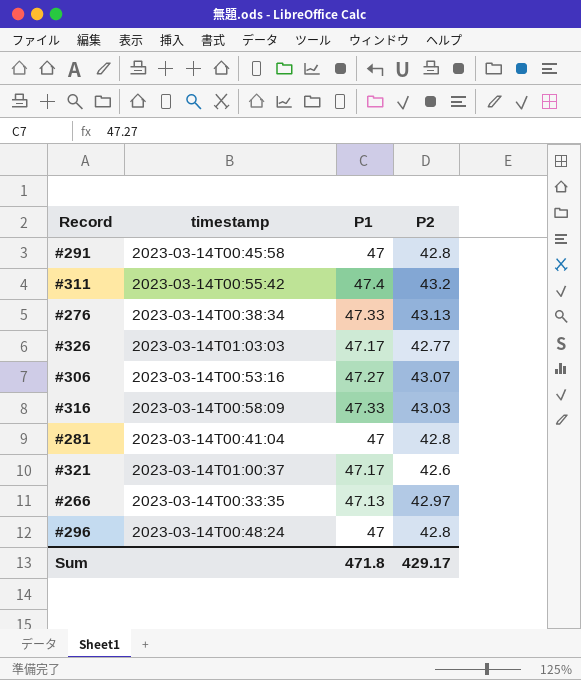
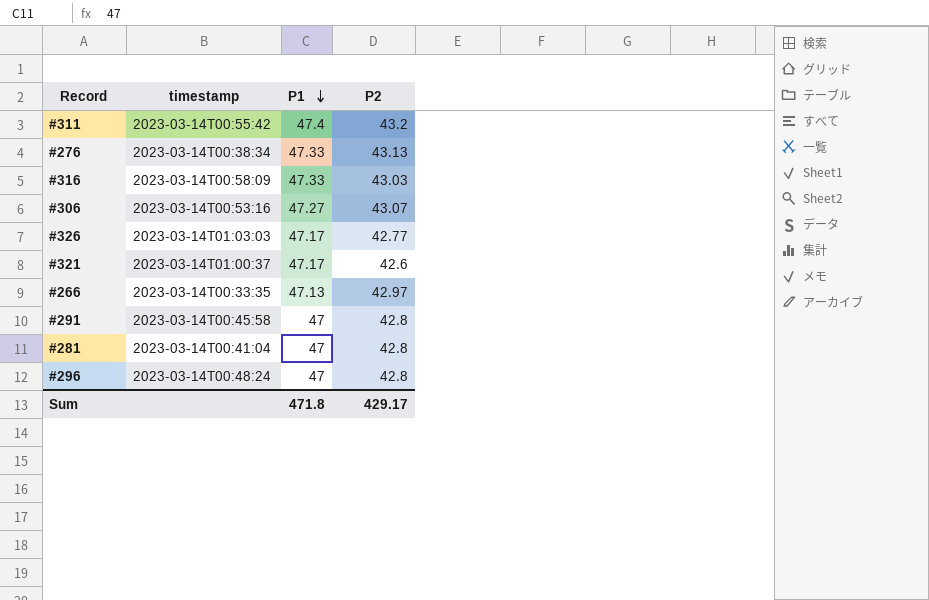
row order: none -> P1 descending

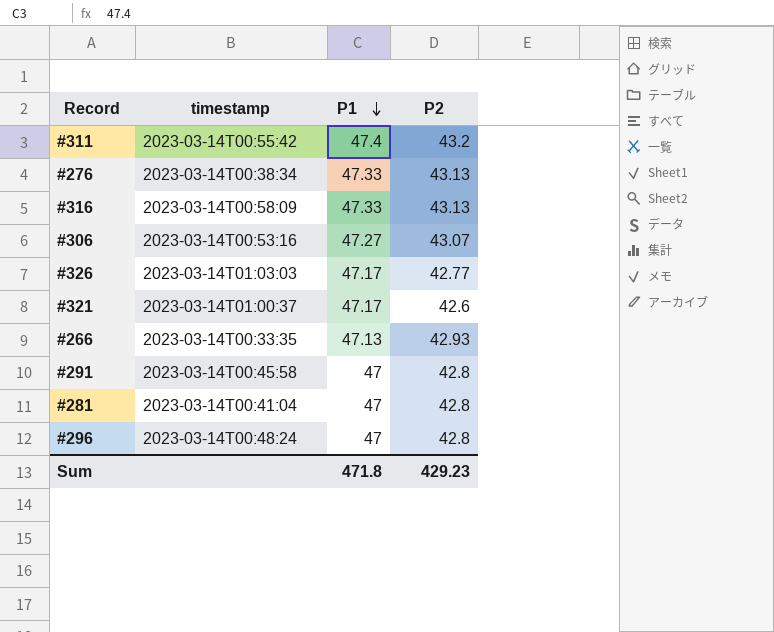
#316 | P2: 43.03 -> 43.13
#266 | P2: 42.97 -> 42.93
Sum | P2: 429.17 -> 429.23

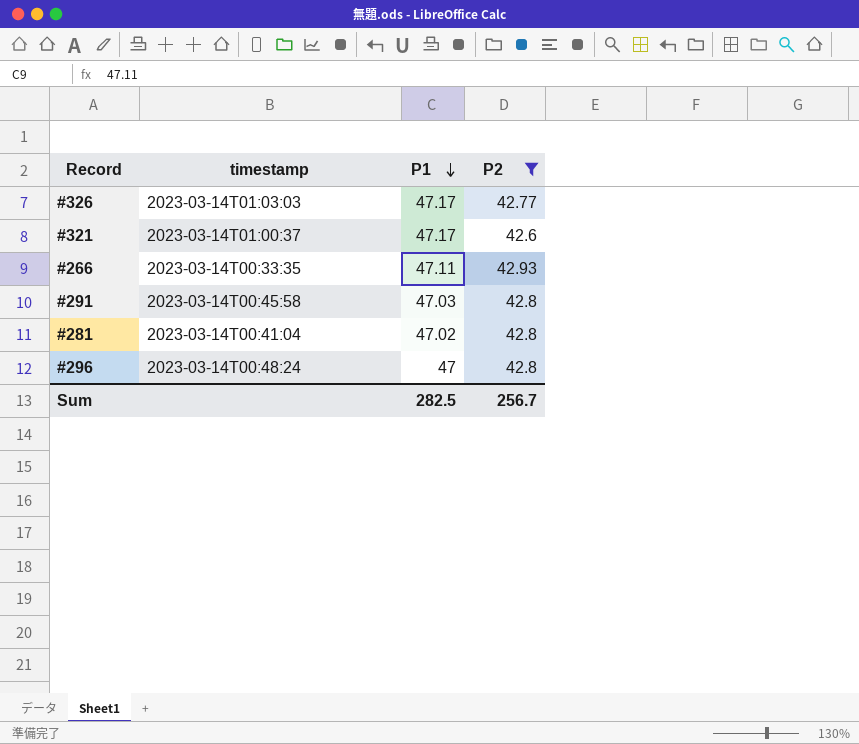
filter: none -> P2 <= 42.93
#266 | P1: 47.13 -> 47.11
#291 | P1: 47 -> 47.03
#281 | P1: 47 -> 47.02
Sum | P1: 471.8 -> 282.5
Sum | P2: 429.23 -> 256.7

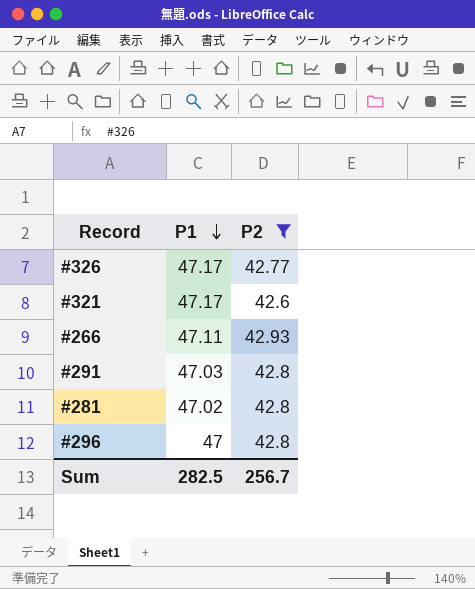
column timestamp | position: 2 -> none

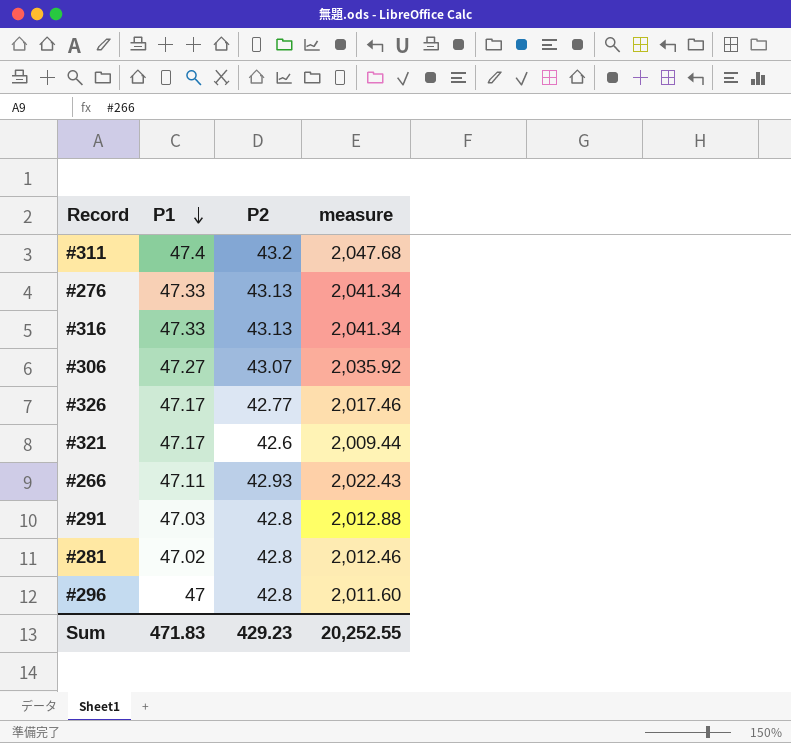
filter: P2 <= 42.93 -> none
column measure | formula: none -> [P1] * [P2]
Sum | P1: 282.5 -> 471.83
Sum | P2: 256.7 -> 429.23

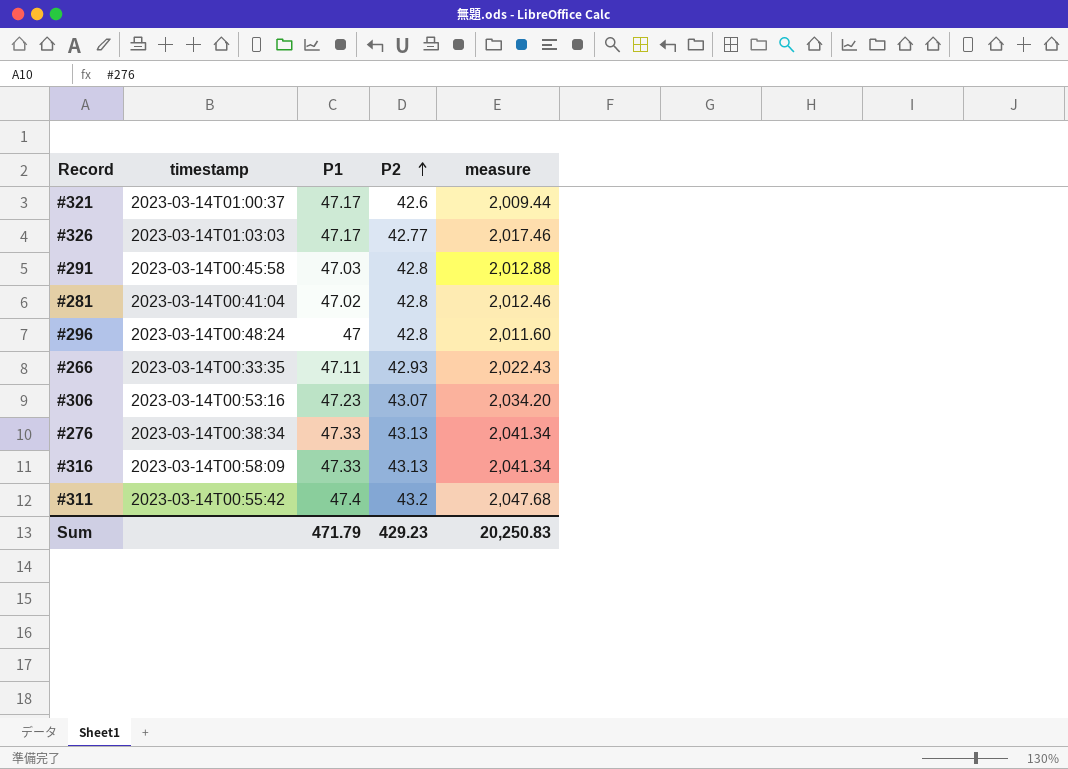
row order: P1 descending -> P2 ascending
column timestamp | position: none -> 2
#306 | P1: 47.27 -> 47.23
#306 | measure: 2,035.92 -> 2,034.20
Sum | P1: 471.83 -> 471.79
Sum | measure: 20,252.55 -> 20,250.83

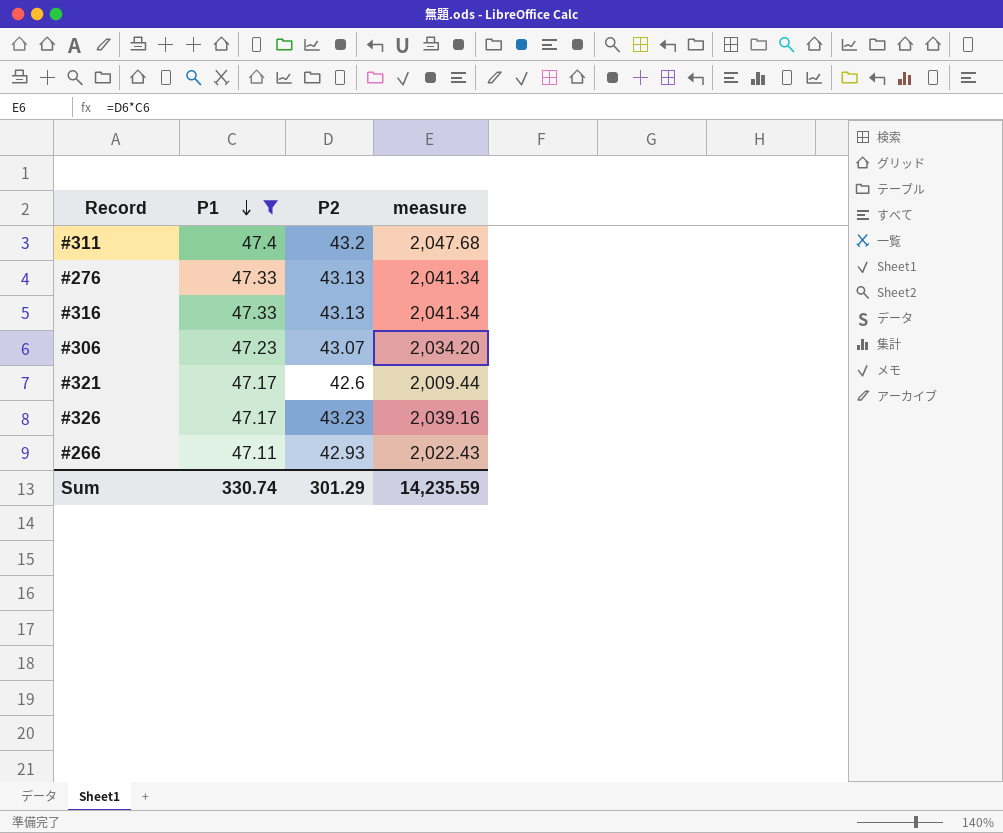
filter: none -> P1 >= 47.11
row order: P2 ascending -> P1 descending
column timestamp | position: 2 -> none
#326 | P2: 42.77 -> 43.23
#326 | measure: 2,017.46 -> 2,039.16
Sum | P1: 471.79 -> 330.74
Sum | P2: 429.23 -> 301.29
Sum | measure: 20,250.83 -> 14,235.59

